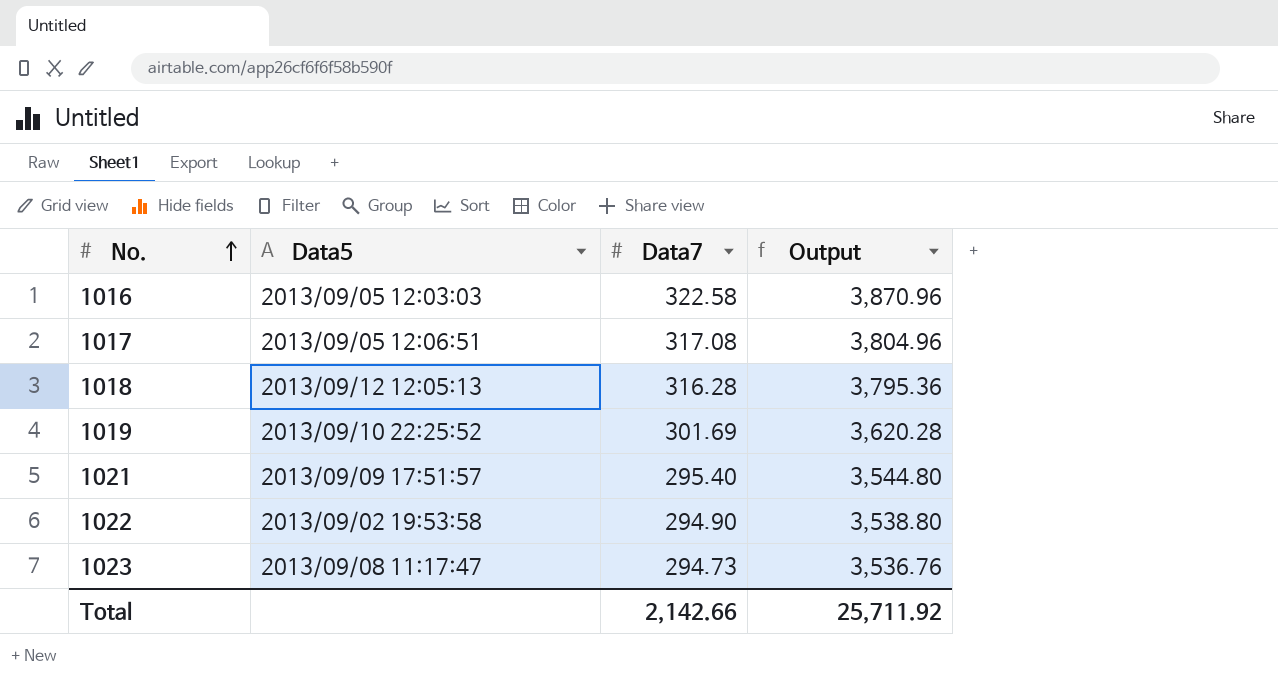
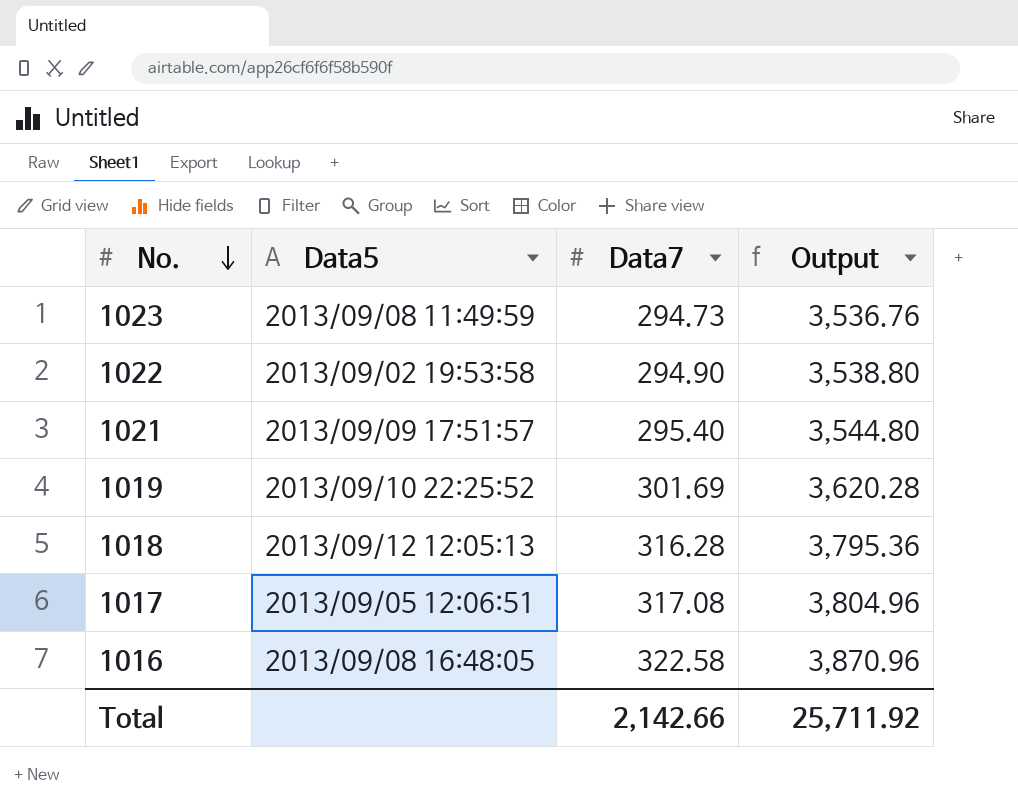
row order: No. ascending -> No. descending
1023 | Data5: 2013/09/08 11:17:47 -> 2013/09/08 11:49:59
1016 | Data5: 2013/09/05 12:03:03 -> 2013/09/08 16:48:05

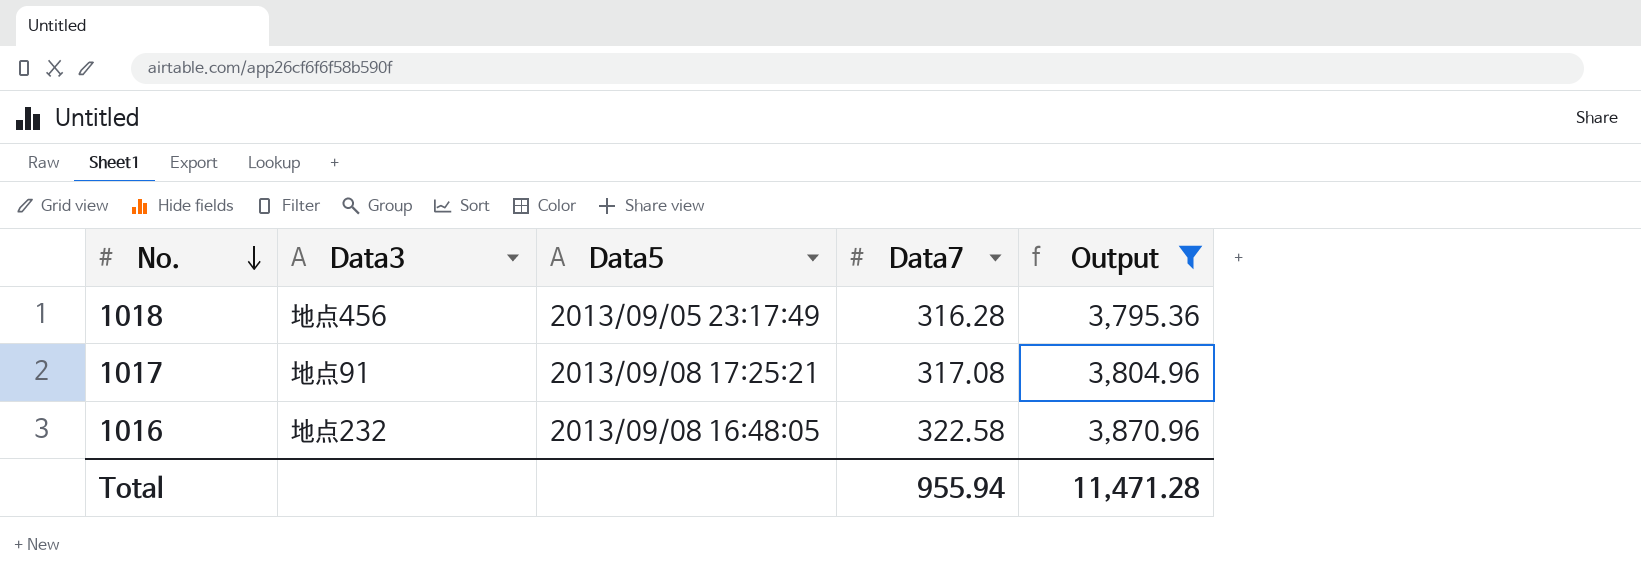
filter: none -> Output >= 3,795.36
column Data3 | position: none -> 2
1018 | Data5: 2013/09/12 12:05:13 -> 2013/09/05 23:17:49
1017 | Data5: 2013/09/05 12:06:51 -> 2013/09/08 17:25:21
Total | Data7: 2,142.66 -> 955.94
Total | Output: 25,711.92 -> 11,471.28

